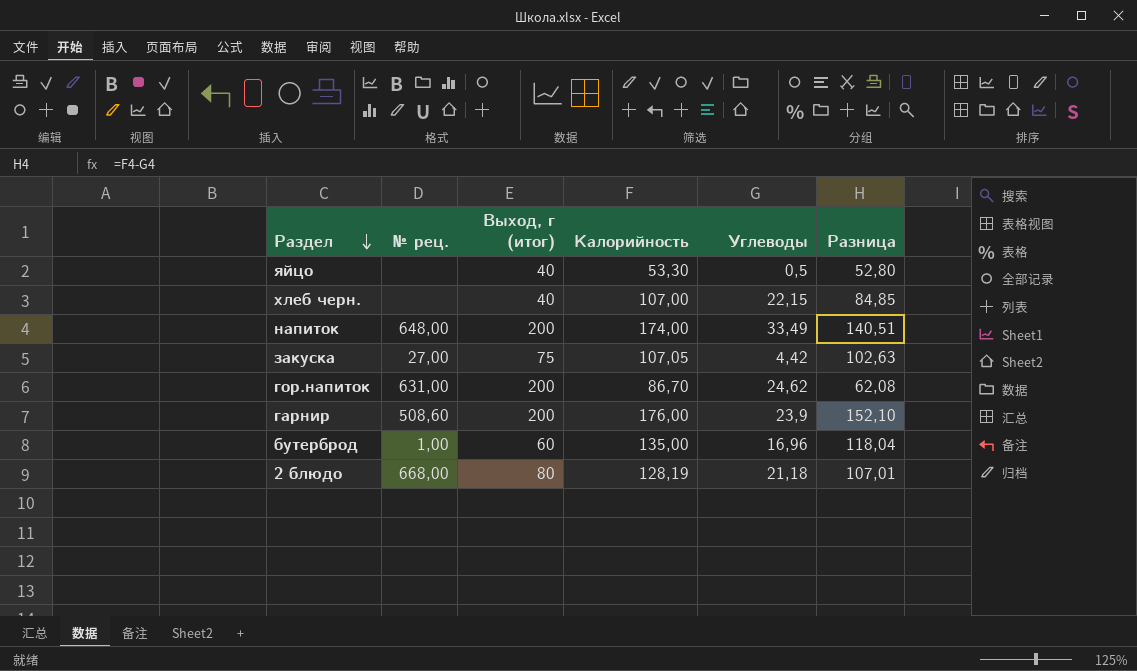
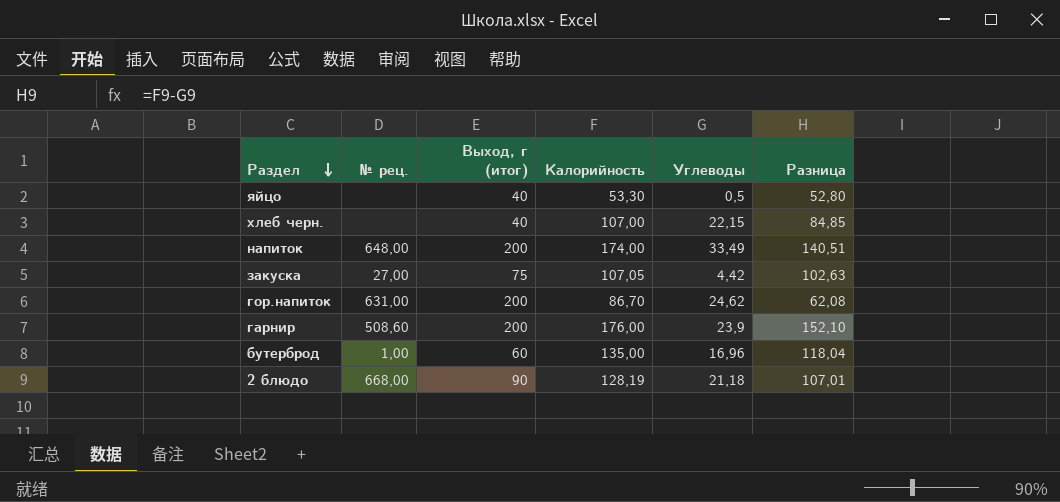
2 блюдо | Выход, г (итог): 80 -> 90

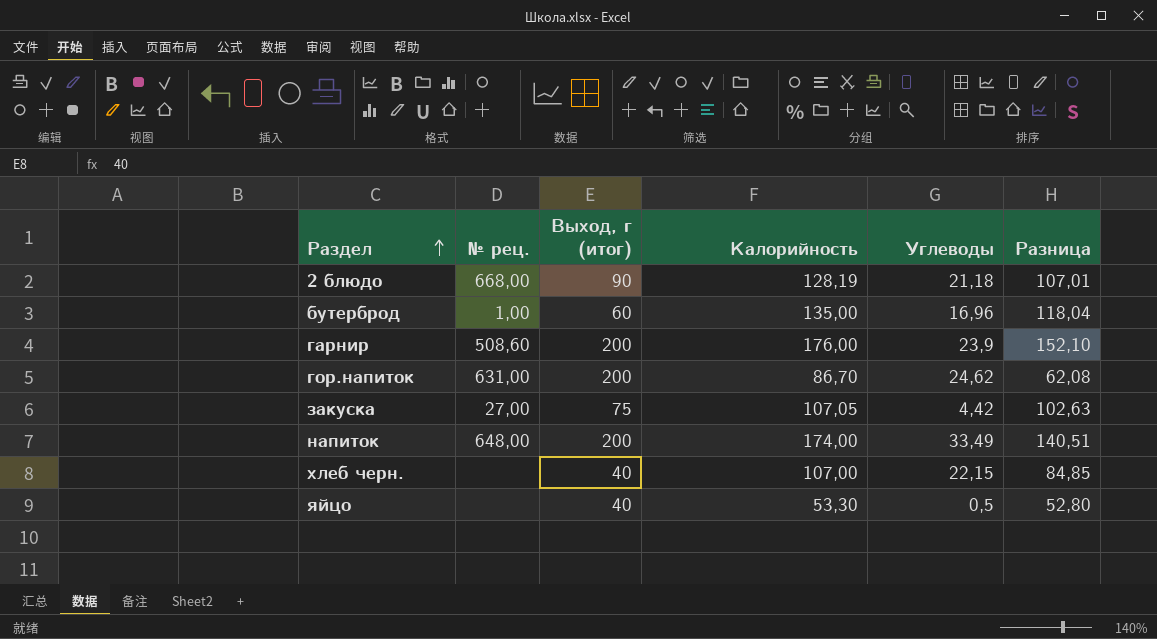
row order: Раздел descending -> Раздел ascending

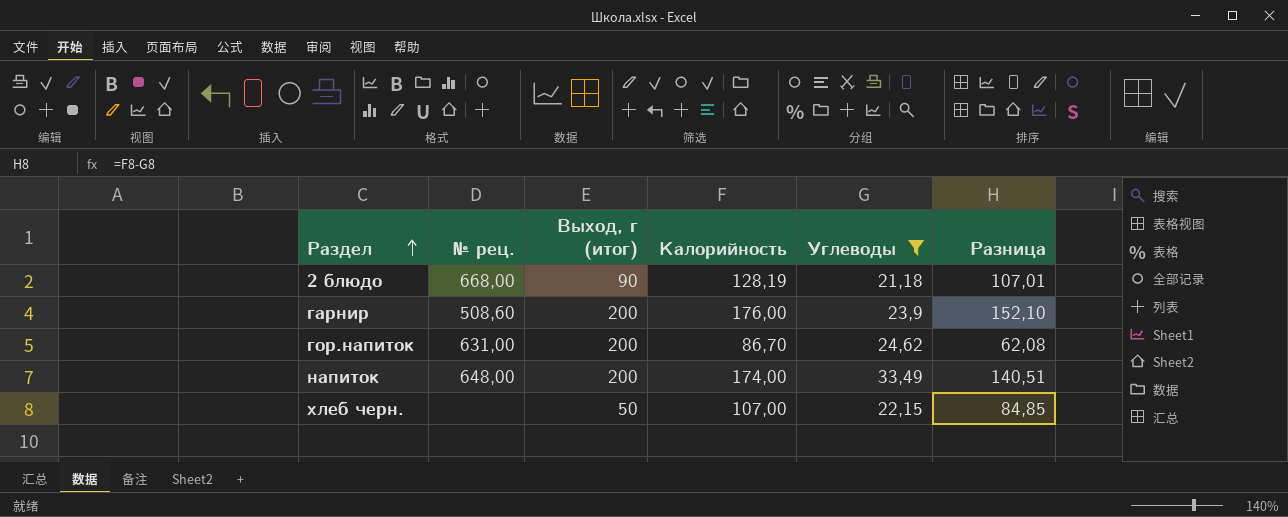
filter: none -> Углеводы >= 21,18
хлеб черн. | Выход, г (итог): 40 -> 50

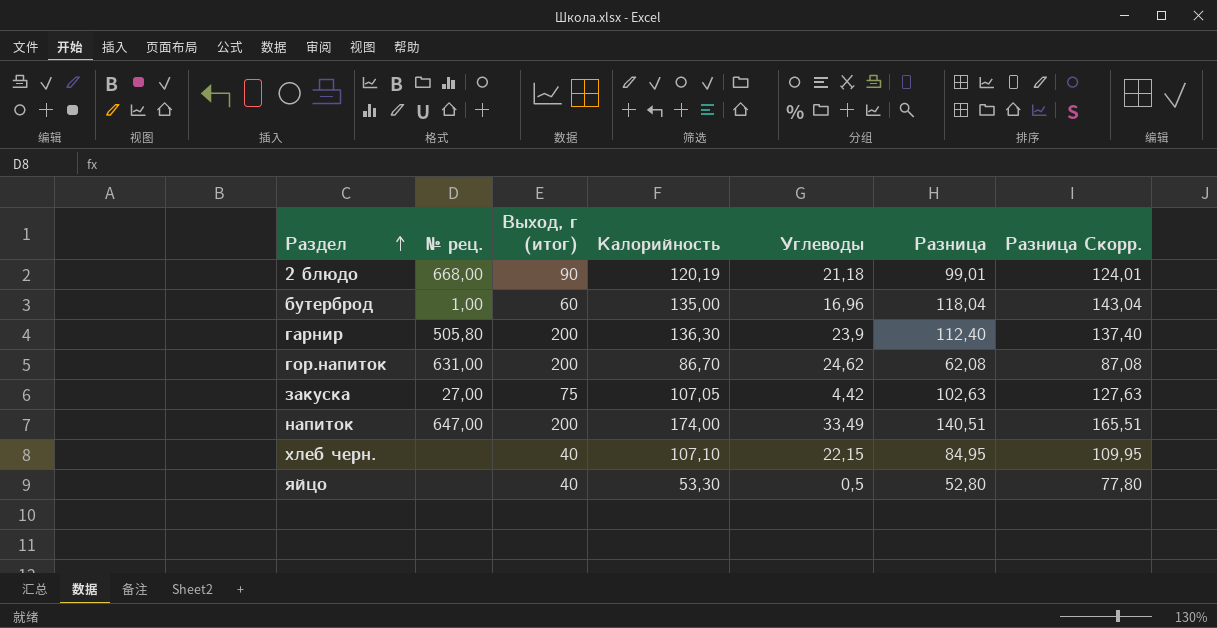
filter: Углеводы >= 21,18 -> none
column Разница Скорр. | formula: none -> [Разница] + 25
2 блюдо | Калорийность: 128,19 -> 120,19
2 блюдо | Разница: 107,01 -> 99,01
гарнир | № рец.: 508,60 -> 505,80
гарнир | Калорийность: 176,00 -> 136,30
гарнир | Разница: 152,10 -> 112,40
напиток | № рец.: 648,00 -> 647,00
хлеб черн. | Выход, г (итог): 50 -> 40
хлеб черн. | Калорийность: 107,00 -> 107,10
хлеб черн. | Разница: 84,85 -> 84,95

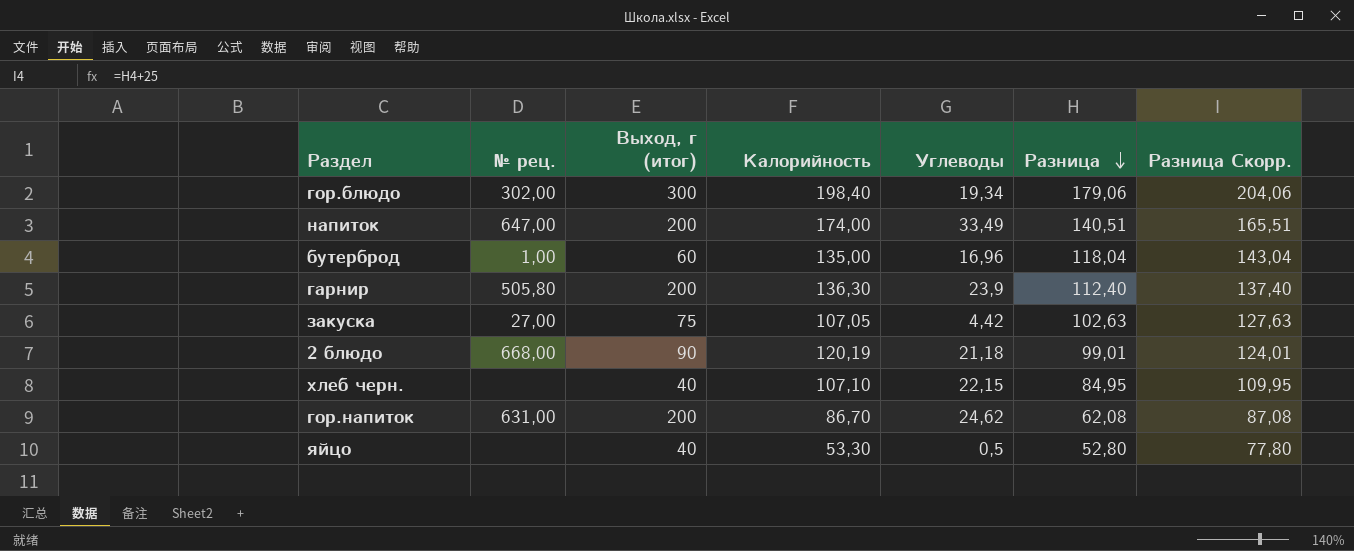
row order: Раздел ascending -> Разница descending
row гор.блюдо: none -> 302,00 | 300 | 198,40 | 19,34 | 179,06 | 204,06

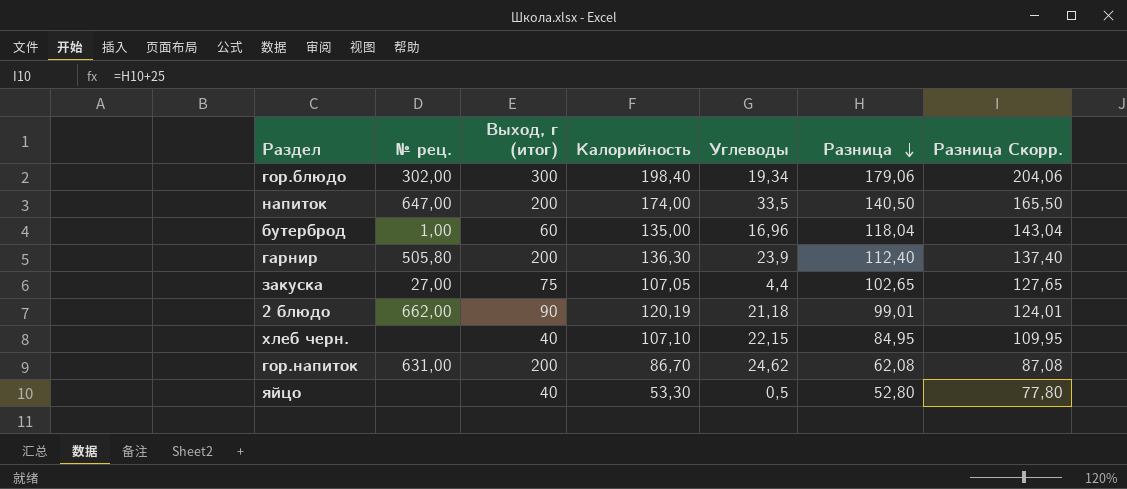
напиток | Углеводы: 33,49 -> 33,5
напиток | Разница: 140,51 -> 140,50
напиток | Разница Скорр.: 165,51 -> 165,50
закуска | Углеводы: 4,42 -> 4,4
закуска | Разница: 102,63 -> 102,65
закуска | Разница Скорр.: 127,63 -> 127,65
2 блюдо | № рец.: 668,00 -> 662,00

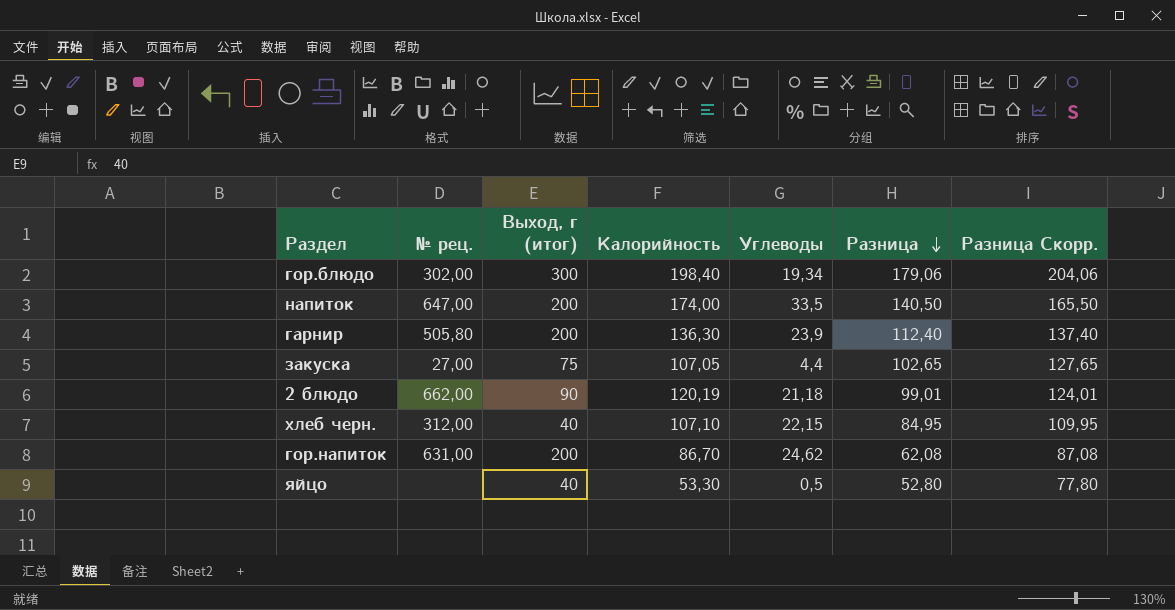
row бутерброд: 1,00 | 60 | 135,00 | 16,96 | 118,04 | 143,04 -> none
хлеб черн. | № рец.: none -> 312,00

